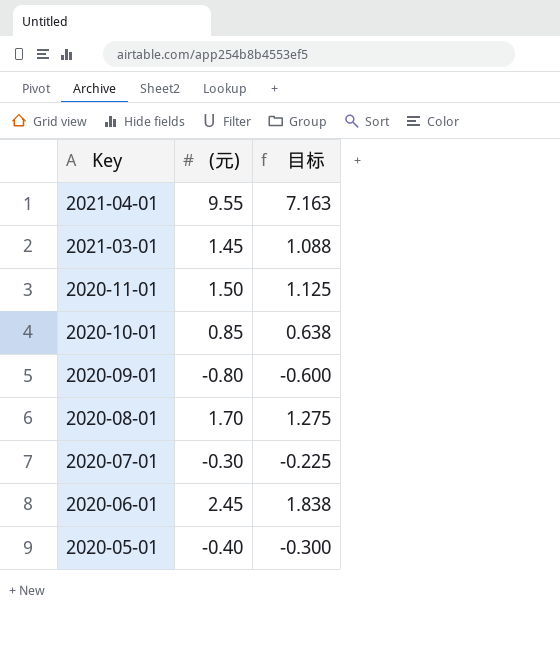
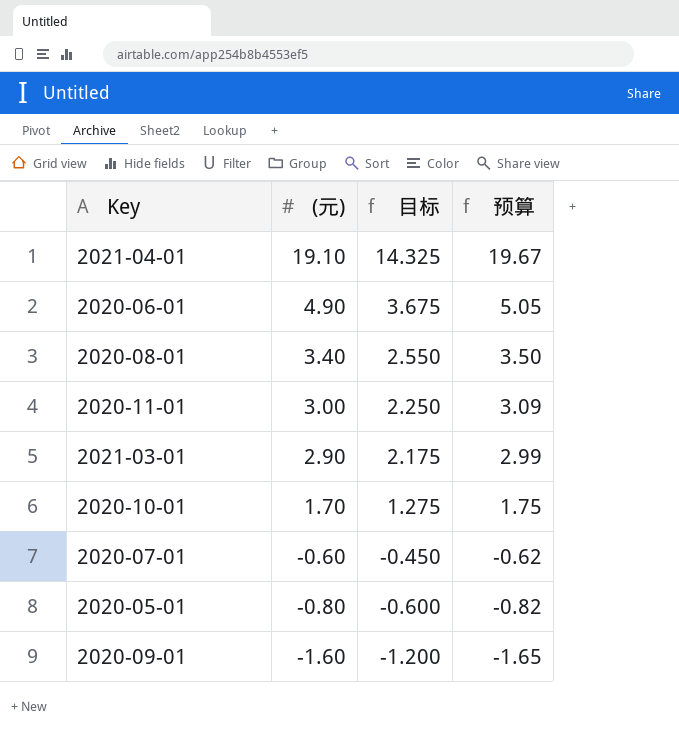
row order: Key descending -> (元) descending
column 预算 | formula: none -> [(元)] * 1.03
2021-04-01 | (元): 9.55 -> 19.10
2021-04-01 | 目标: 7.163 -> 14.325
2020-06-01 | (元): 2.45 -> 4.90
2020-06-01 | 目标: 1.838 -> 3.675
2020-08-01 | (元): 1.70 -> 3.40
2020-08-01 | 目标: 1.275 -> 2.550
2020-11-01 | (元): 1.50 -> 3.00
2020-11-01 | 目标: 1.125 -> 2.250
2021-03-01 | (元): 1.45 -> 2.90
2021-03-01 | 目标: 1.088 -> 2.175
2020-10-01 | (元): 0.85 -> 1.70
2020-10-01 | 目标: 0.638 -> 1.275
2020-07-01 | (元): -0.30 -> -0.60
2020-07-01 | 目标: -0.225 -> -0.450
2020-05-01 | (元): -0.40 -> -0.80
2020-05-01 | 目标: -0.300 -> -0.600
2020-09-01 | (元): -0.80 -> -1.60
2020-09-01 | 目标: -0.600 -> -1.200

